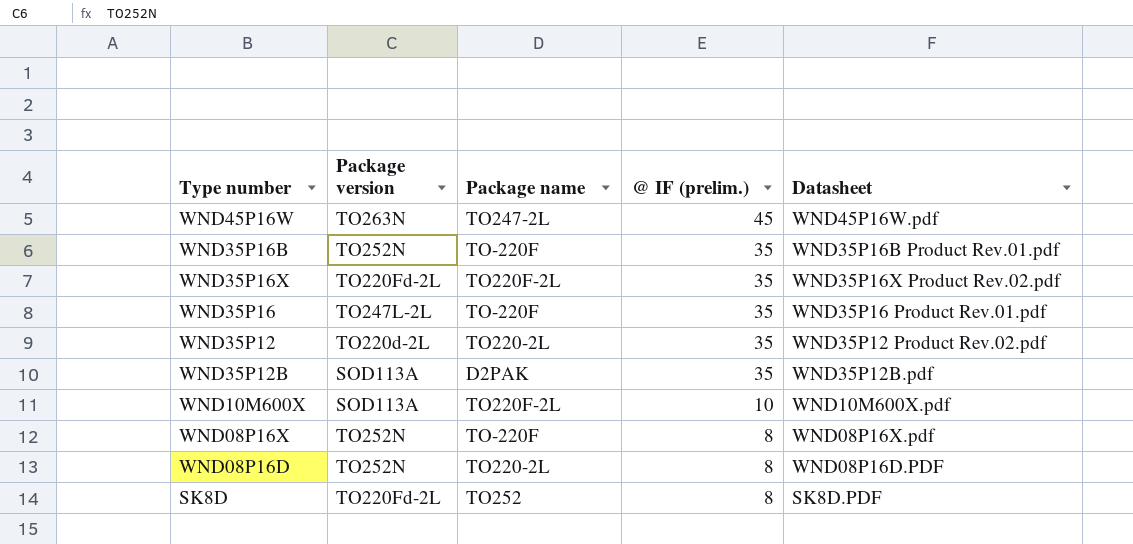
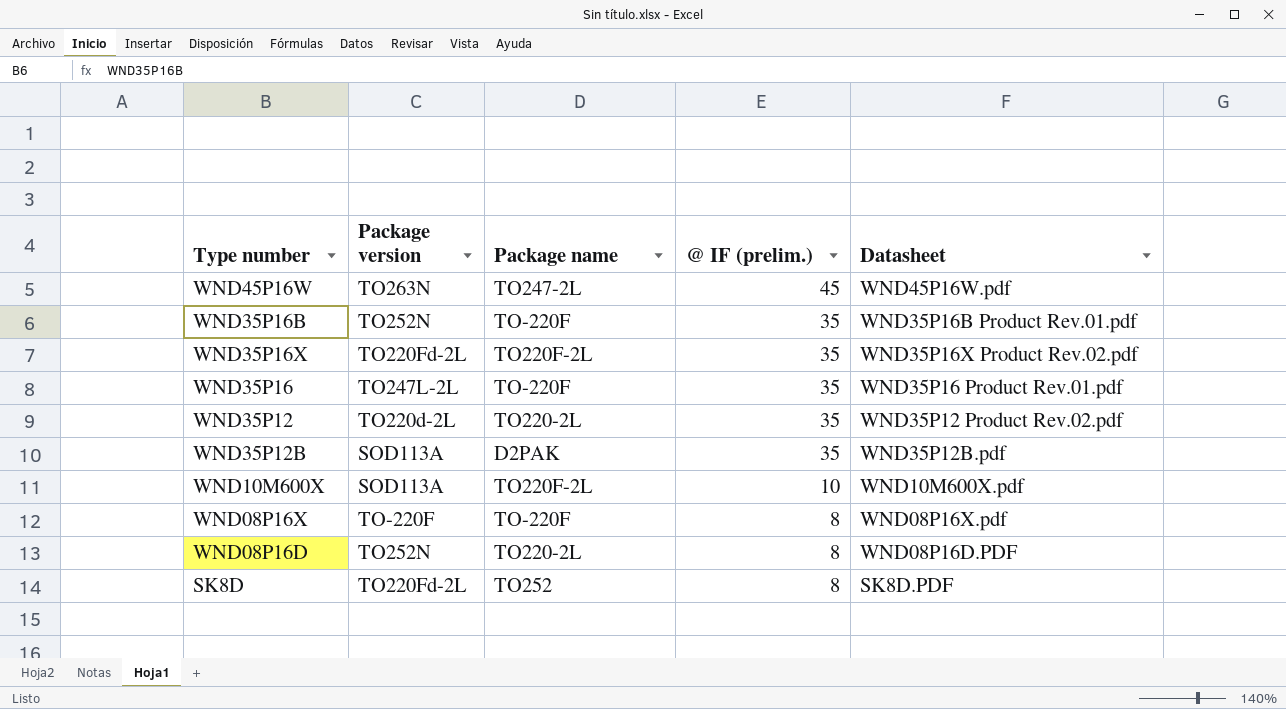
WND08P16X | Package version: TO252N -> TO-220F

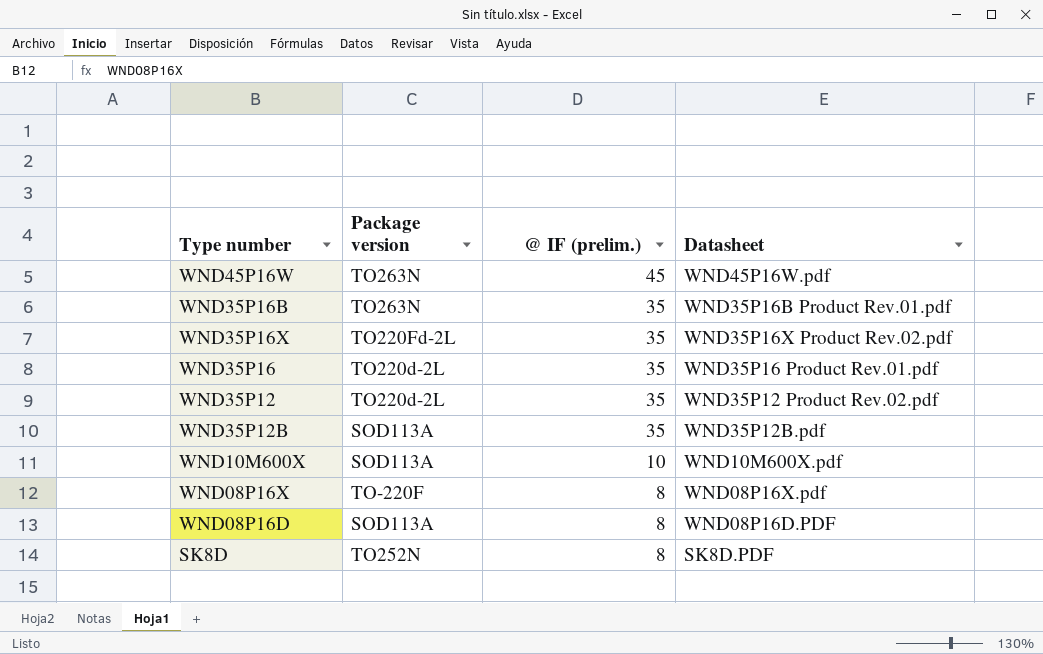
column Package name | position: 3 -> none
WND35P16B | Package version: TO252N -> TO263N
WND35P16 | Package version: TO247L-2L -> TO220d-2L
WND08P16D | Package version: TO252N -> SOD113A
SK8D | Package version: TO220Fd-2L -> TO252N

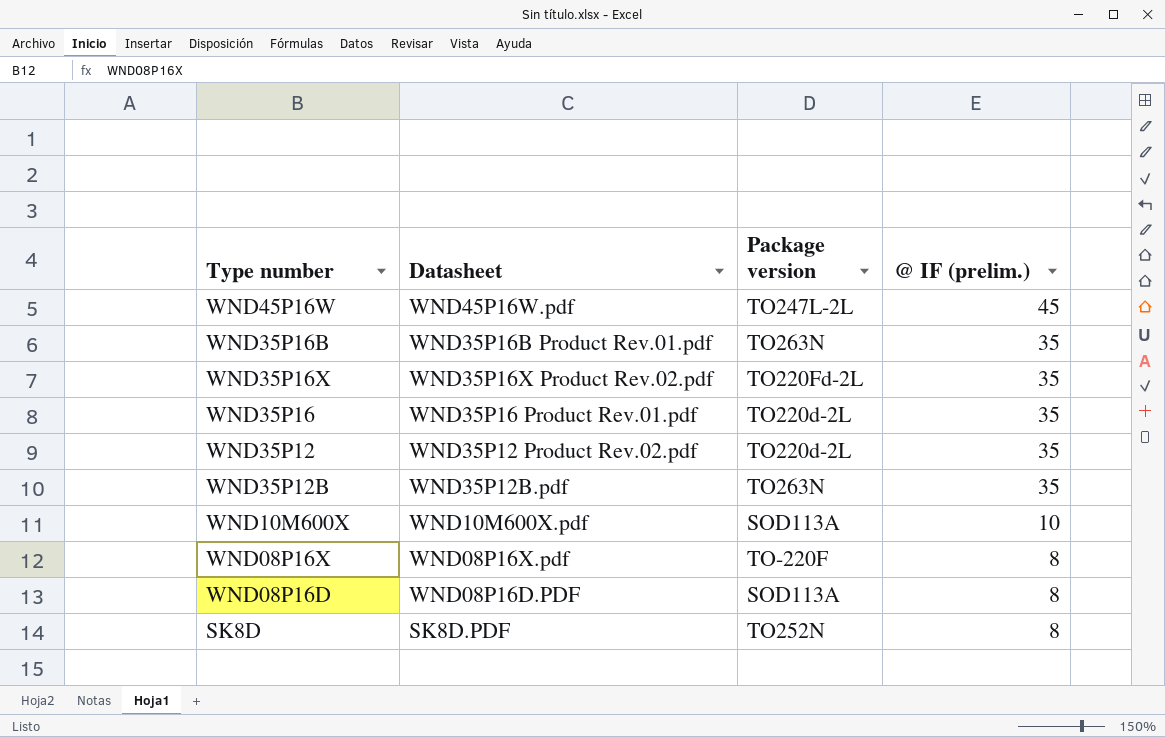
column Datasheet | position: 4 -> 2
WND45P16W | Package version: TO263N -> TO247L-2L
WND35P12B | Package version: SOD113A -> TO263N

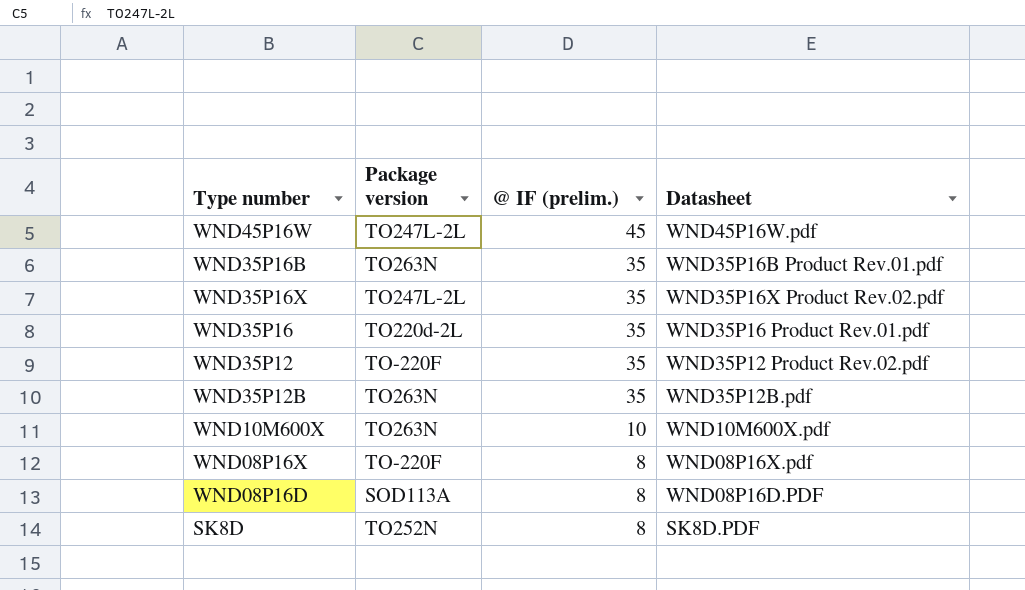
column Datasheet | position: 2 -> 4
WND35P16X | Package version: TO220Fd-2L -> TO247L-2L
WND35P12 | Package version: TO220d-2L -> TO-220F
WND10M600X | Package version: SOD113A -> TO263N

